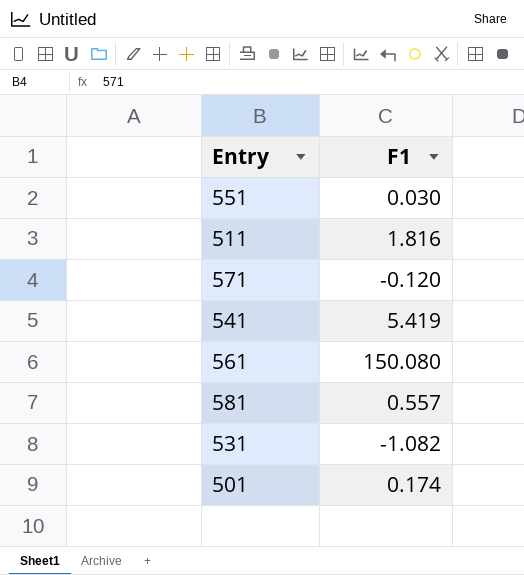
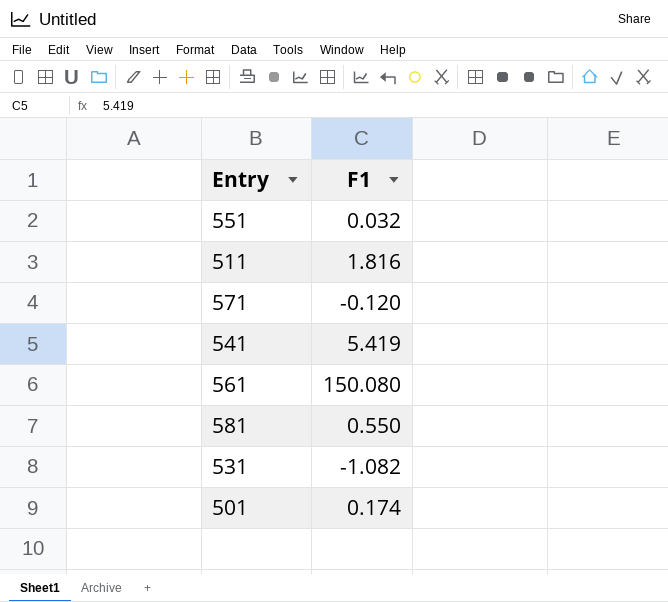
551 | F1: 0.030 -> 0.032
581 | F1: 0.557 -> 0.550

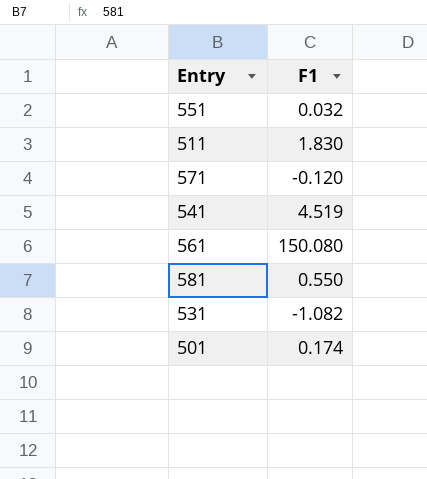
511 | F1: 1.816 -> 1.830
541 | F1: 5.419 -> 4.519

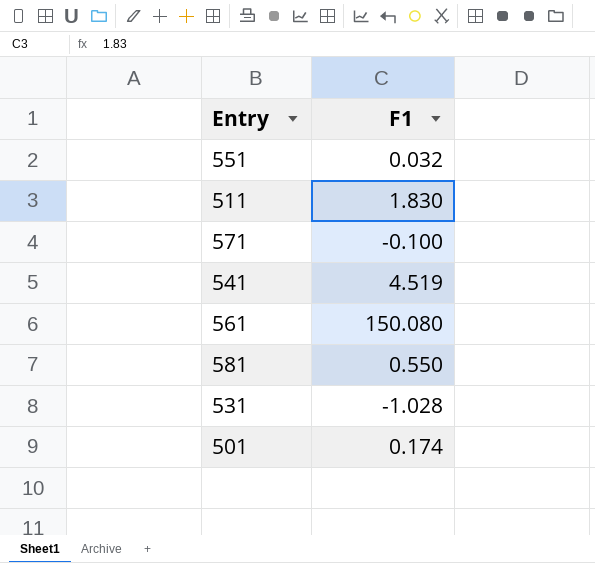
571 | F1: -0.120 -> -0.100
531 | F1: -1.082 -> -1.028

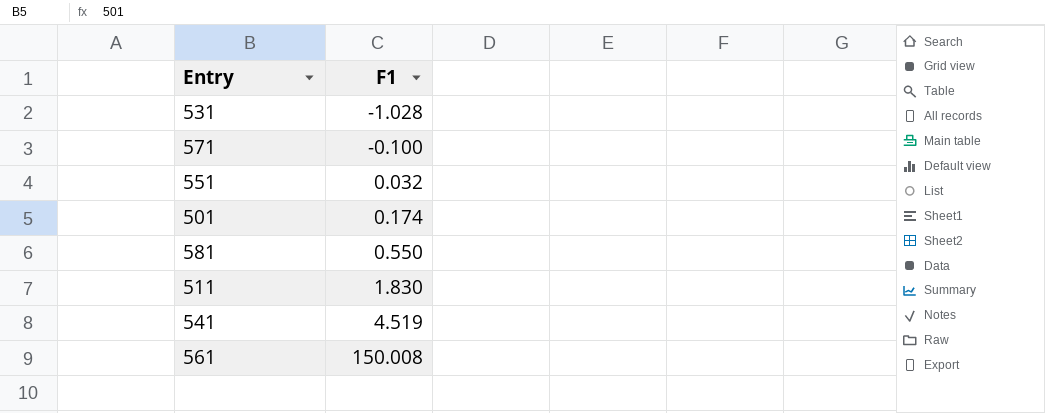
row order: none -> F1 ascending
561 | F1: 150.080 -> 150.008

